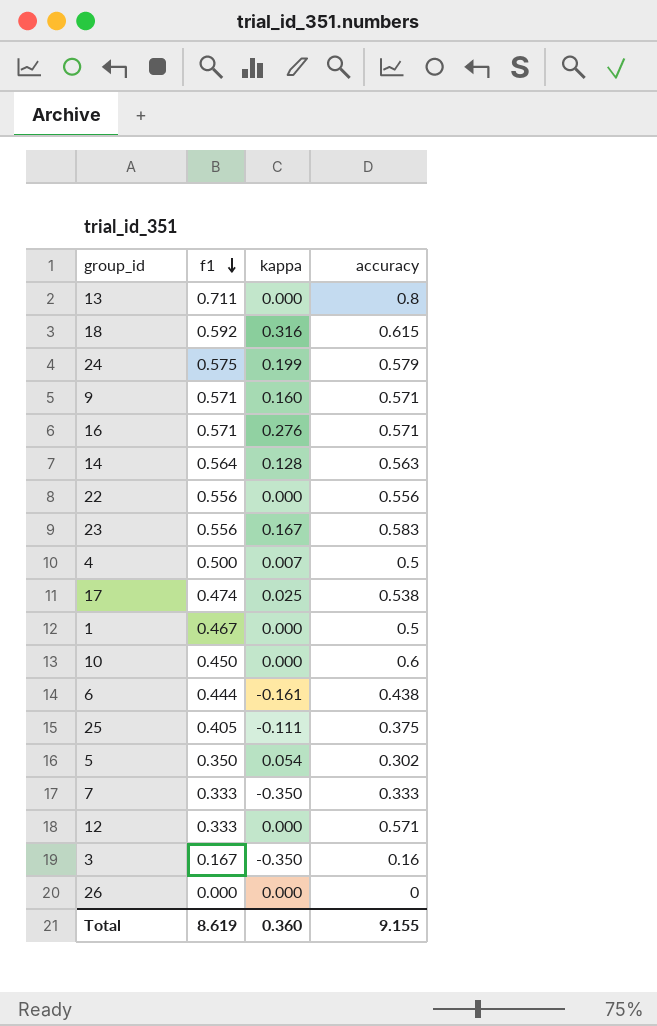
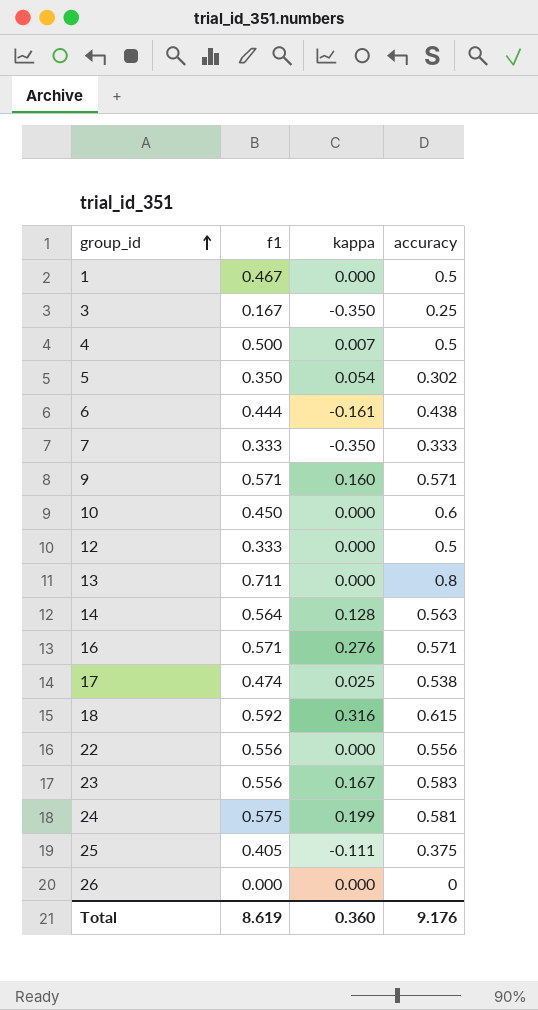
row order: f1 descending -> group_id ascending
3 | accuracy: 0.16 -> 0.25
12 | accuracy: 0.571 -> 0.5
24 | accuracy: 0.579 -> 0.581
Total | accuracy: 9.155 -> 9.176

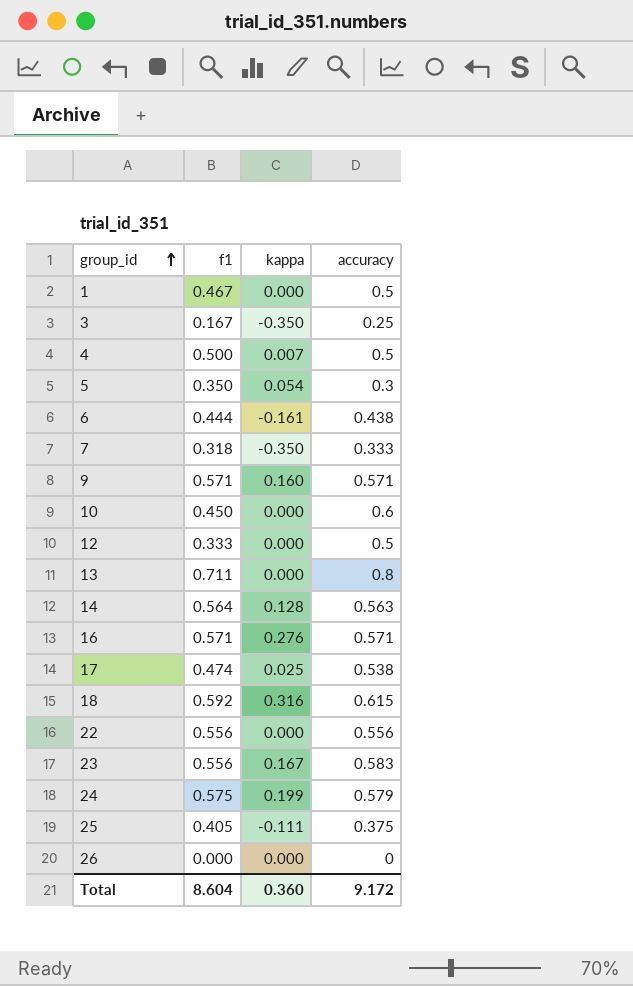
5 | accuracy: 0.302 -> 0.3
7 | f1: 0.333 -> 0.318
24 | accuracy: 0.581 -> 0.579
Total | f1: 8.619 -> 8.604
Total | accuracy: 9.176 -> 9.172

